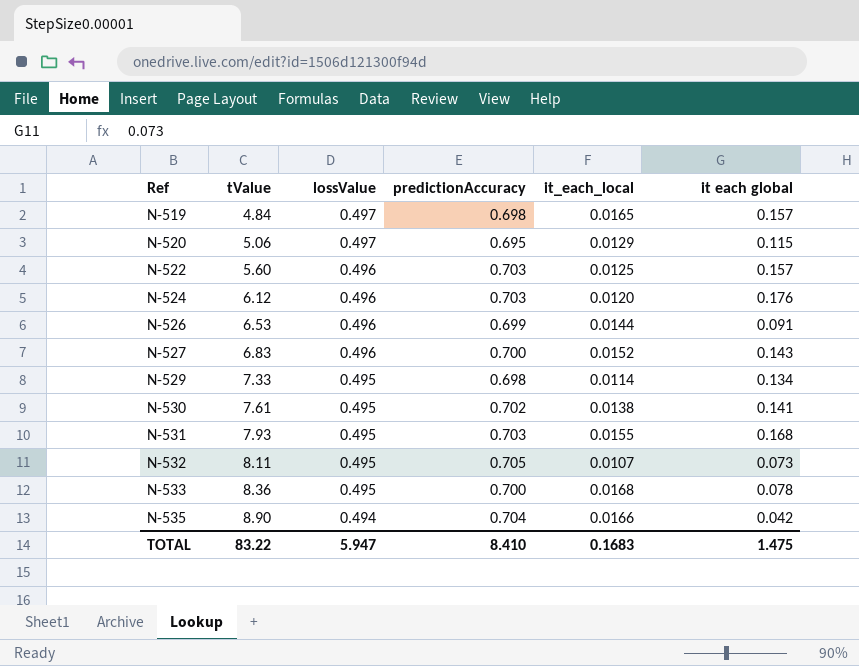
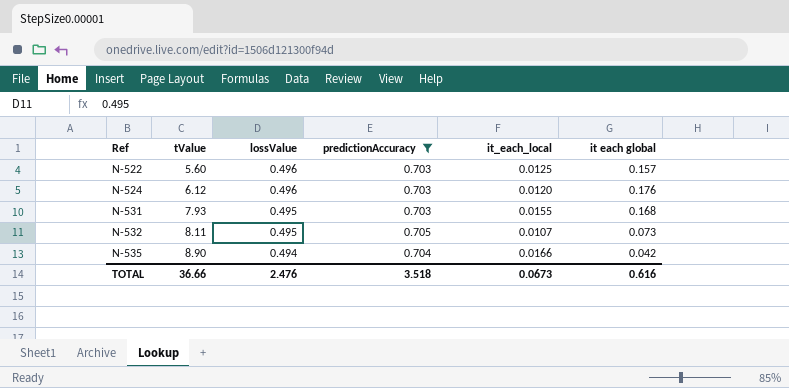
filter: none -> predictionAccuracy >= 0.703
TOTAL | tValue: 83.22 -> 36.66
TOTAL | lossValue: 5.947 -> 2.476
TOTAL | predictionAccuracy: 8.410 -> 3.518
TOTAL | it_each_local: 0.1683 -> 0.0673
TOTAL | it each global: 1.475 -> 0.616

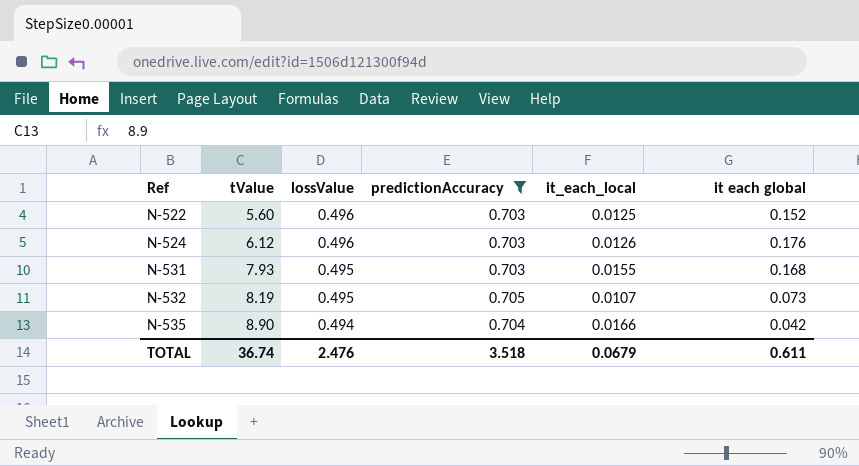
N-522 | it each global: 0.157 -> 0.152
N-524 | it_each_local: 0.0120 -> 0.0126
N-532 | tValue: 8.11 -> 8.19
TOTAL | tValue: 36.66 -> 36.74
TOTAL | it_each_local: 0.0673 -> 0.0679
TOTAL | it each global: 0.616 -> 0.611

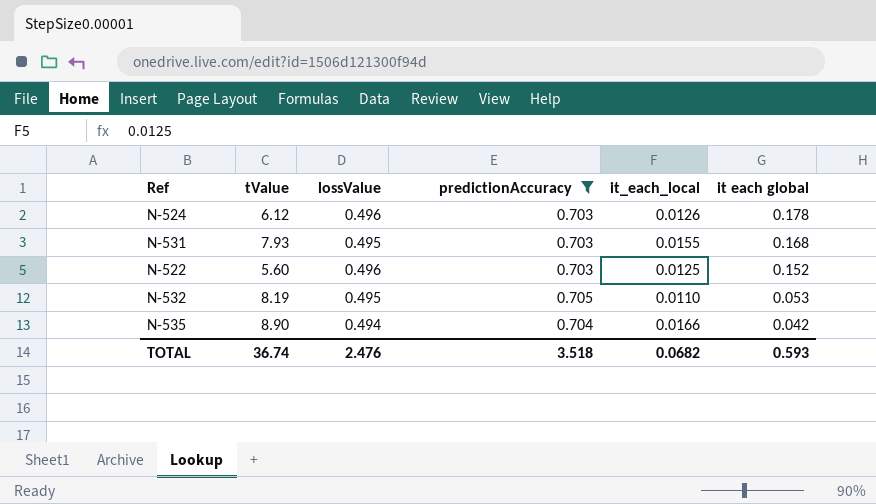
row order: Ref ascending -> it each global descending
N-524 | it each global: 0.176 -> 0.178
N-532 | it_each_local: 0.0107 -> 0.0110
N-532 | it each global: 0.073 -> 0.053
TOTAL | it_each_local: 0.0679 -> 0.0682
TOTAL | it each global: 0.611 -> 0.593

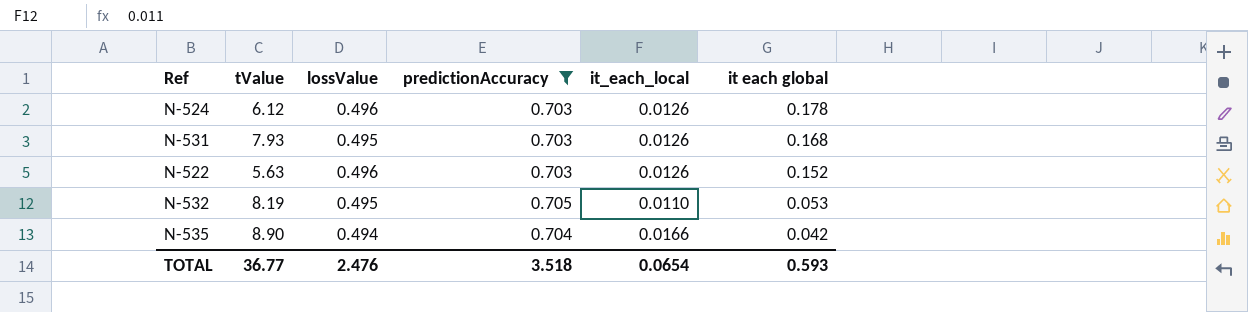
N-531 | it_each_local: 0.0155 -> 0.0126
N-522 | tValue: 5.60 -> 5.63
N-522 | it_each_local: 0.0125 -> 0.0126
TOTAL | tValue: 36.74 -> 36.77
TOTAL | it_each_local: 0.0682 -> 0.0654

